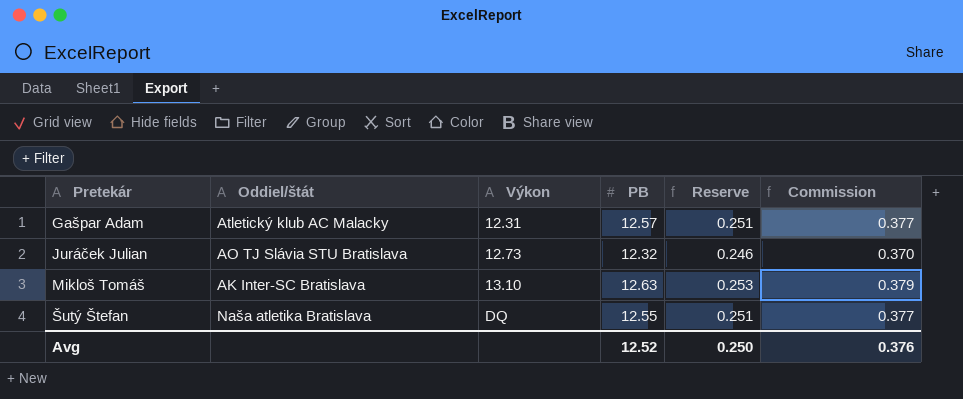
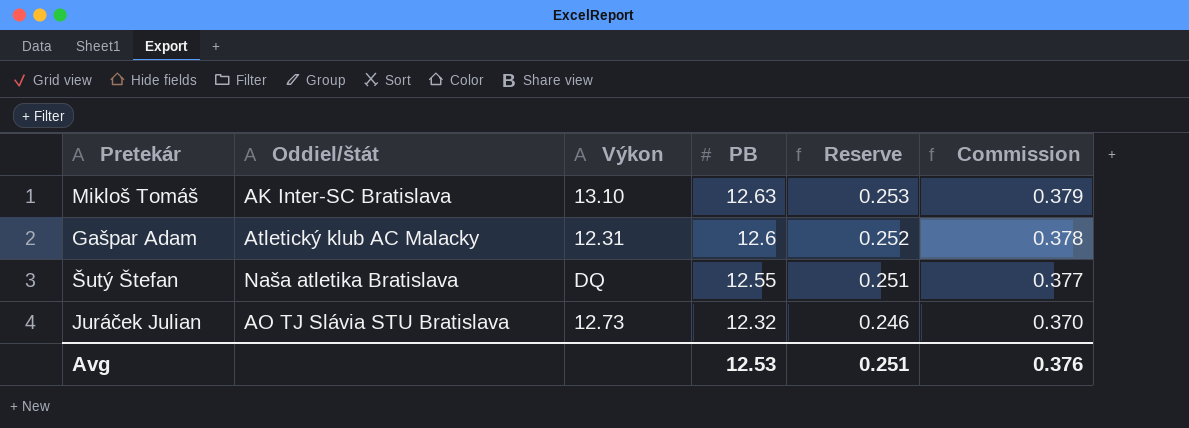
row order: Pretekár ascending -> PB descending
Gašpar Adam | PB: 12.57 -> 12.6
Gašpar Adam | Reserve: 0.251 -> 0.252
Gašpar Adam | Commission: 0.377 -> 0.378
Avg | PB: 12.52 -> 12.53
Avg | Reserve: 0.250 -> 0.251

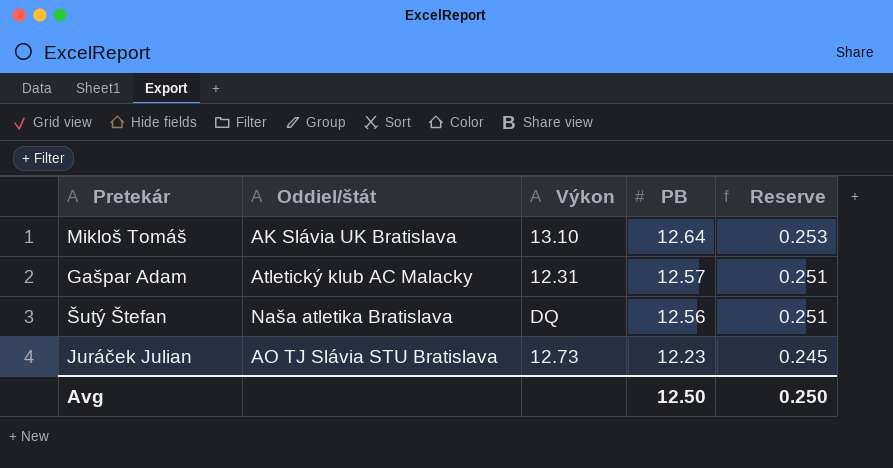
column Commission | formula: [PB] * 0.03 -> none
Mikloš Tomáš | Oddiel/štát: AK Inter-SC Bratislava -> AK Slávia UK Bratislava
Mikloš Tomáš | PB: 12.63 -> 12.64
Gašpar Adam | PB: 12.6 -> 12.57
Gašpar Adam | Reserve: 0.252 -> 0.251
Šutý Štefan | PB: 12.55 -> 12.56
Juráček Julian | PB: 12.32 -> 12.23
Juráček Julian | Reserve: 0.246 -> 0.245
Avg | PB: 12.53 -> 12.50
Avg | Reserve: 0.251 -> 0.250

